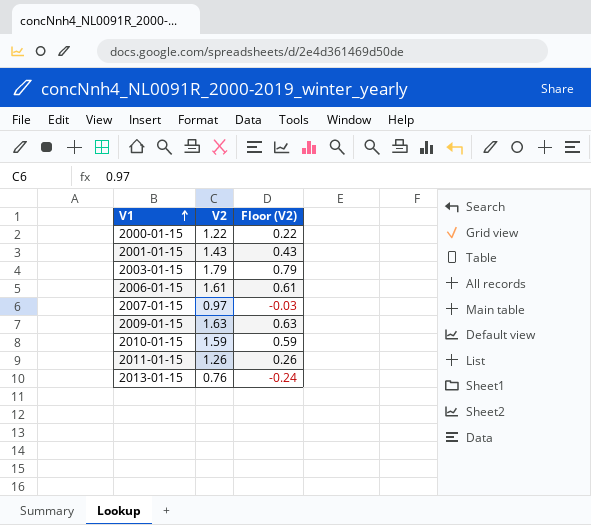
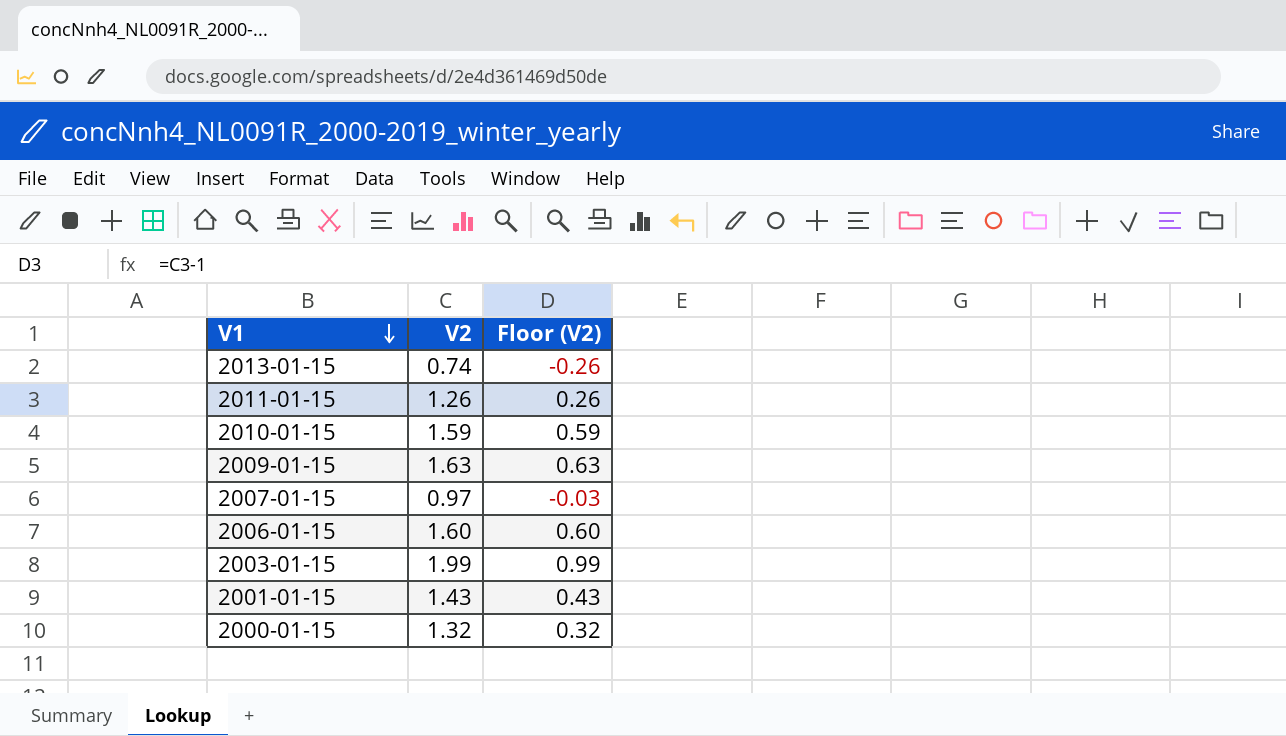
row order: V1 ascending -> V1 descending
2013-01-15 | V2: 0.76 -> 0.74
2013-01-15 | Floor (V2): -0.24 -> -0.26
2006-01-15 | V2: 1.61 -> 1.60
2006-01-15 | Floor (V2): 0.61 -> 0.60
2003-01-15 | V2: 1.79 -> 1.99
2003-01-15 | Floor (V2): 0.79 -> 0.99
2000-01-15 | V2: 1.22 -> 1.32
2000-01-15 | Floor (V2): 0.22 -> 0.32

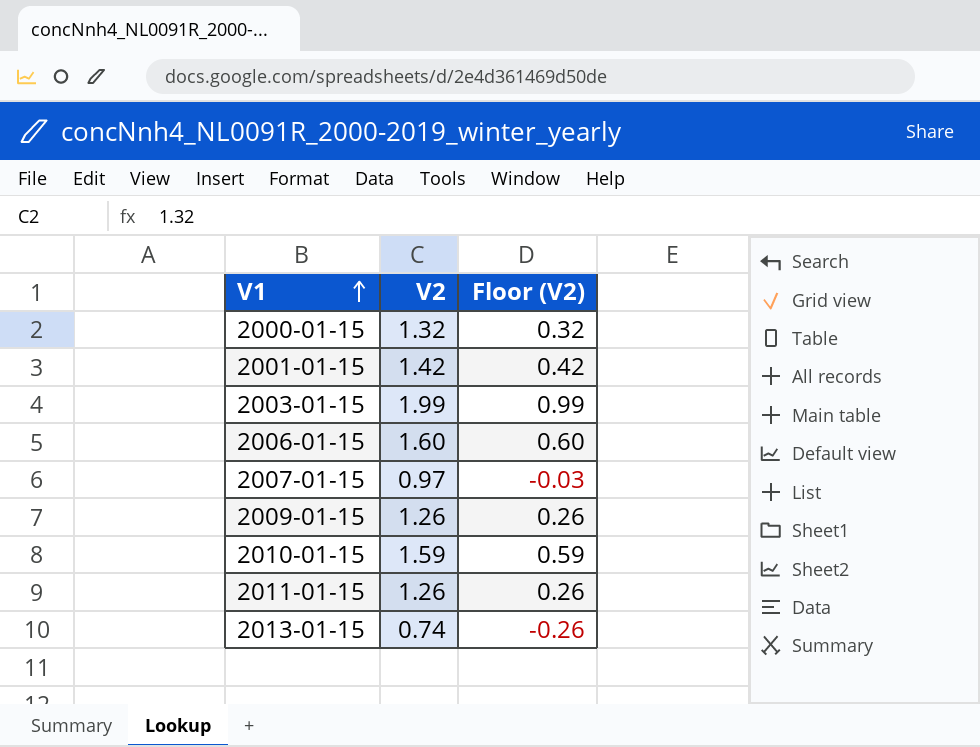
row order: V1 descending -> V1 ascending
2001-01-15 | V2: 1.43 -> 1.42
2001-01-15 | Floor (V2): 0.43 -> 0.42
2009-01-15 | V2: 1.63 -> 1.26
2009-01-15 | Floor (V2): 0.63 -> 0.26

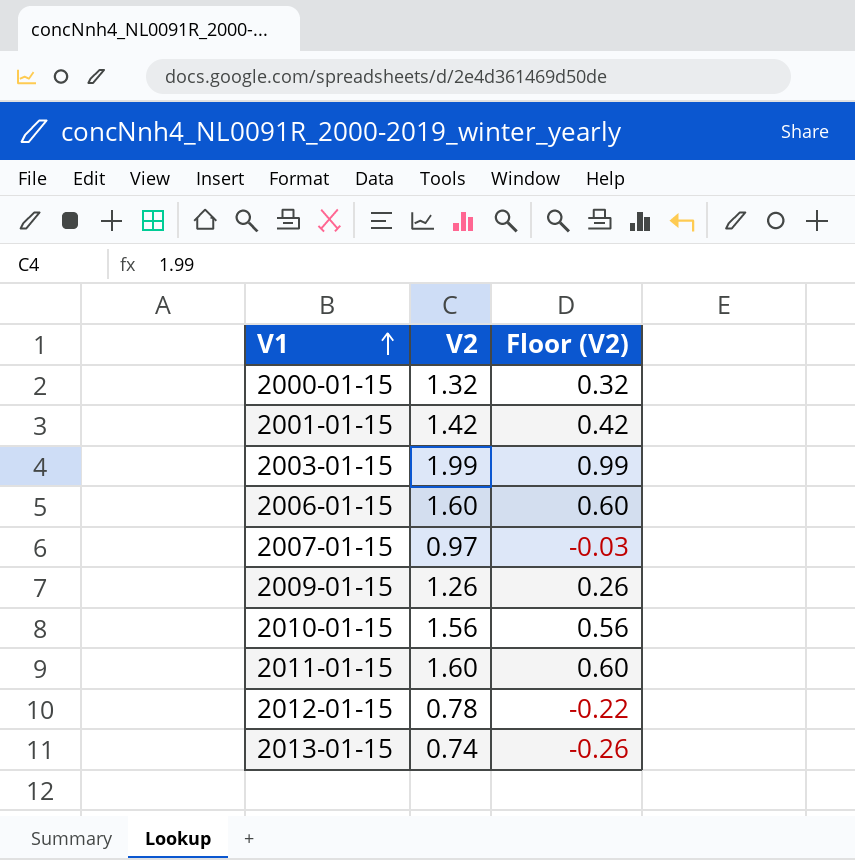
2010-01-15 | V2: 1.59 -> 1.56
2010-01-15 | Floor (V2): 0.59 -> 0.56
2011-01-15 | V2: 1.26 -> 1.60
2011-01-15 | Floor (V2): 0.26 -> 0.60
row 2012-01-15: none -> 0.78 | -0.22

